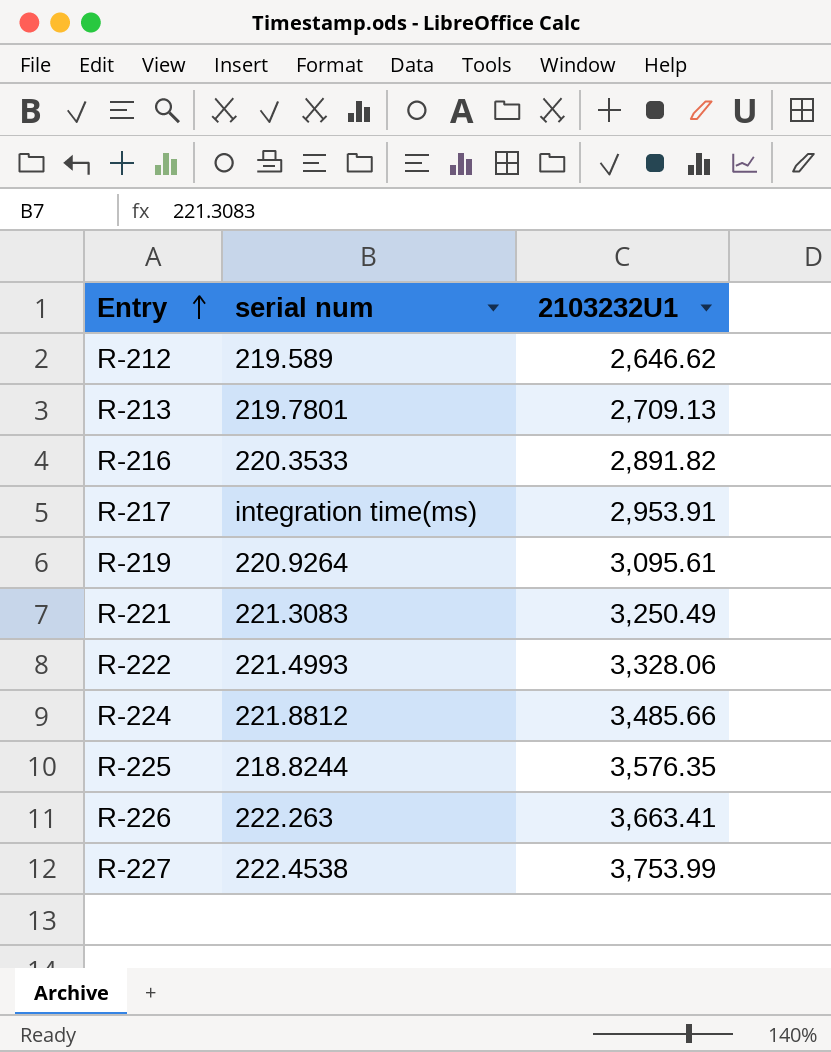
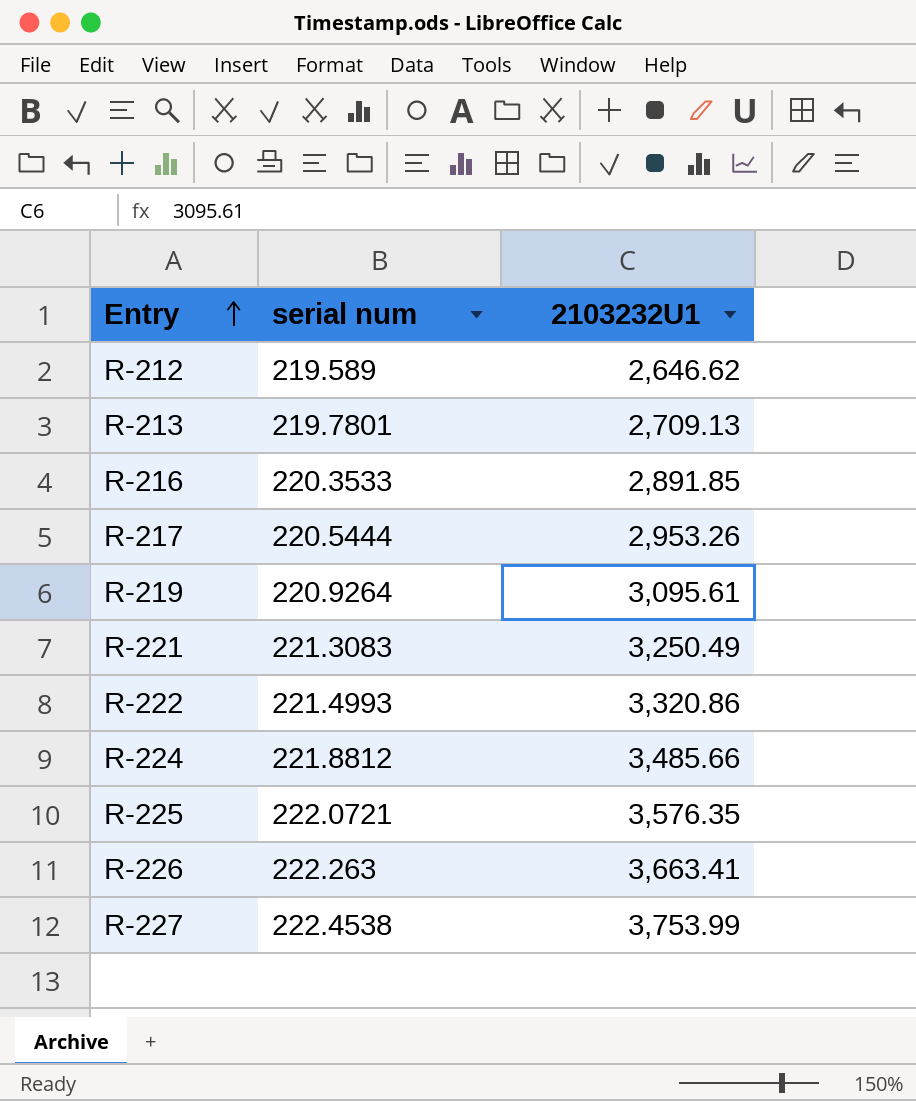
R-216 | 2103232U1: 2,891.82 -> 2,891.85
R-217 | serial num: integration time(ms) -> 220.5444
R-217 | 2103232U1: 2,953.91 -> 2,953.26
R-222 | 2103232U1: 3,328.06 -> 3,320.86
R-225 | serial num: 218.8244 -> 222.0721

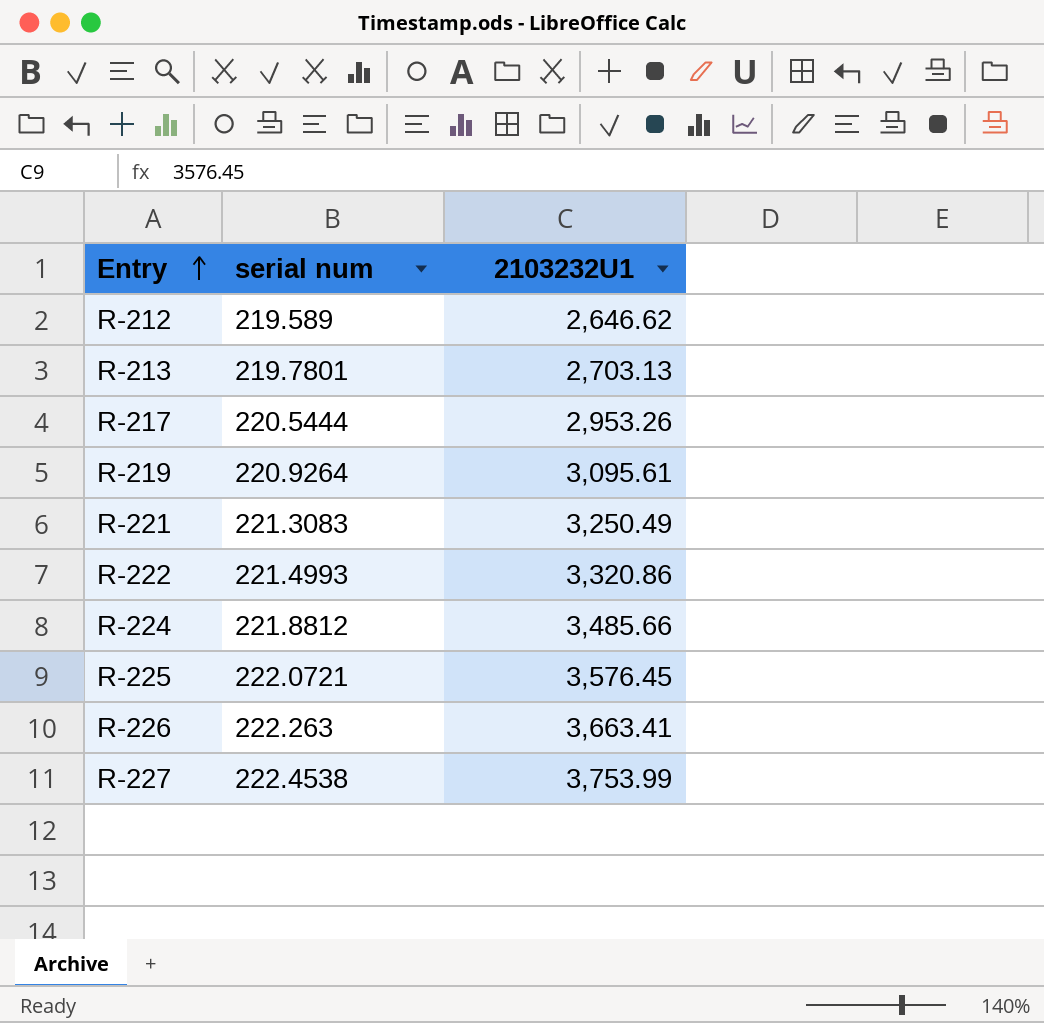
row R-216: 220.3533 | 2,891.85 -> none
R-213 | 2103232U1: 2,709.13 -> 2,703.13
R-225 | 2103232U1: 3,576.35 -> 3,576.45

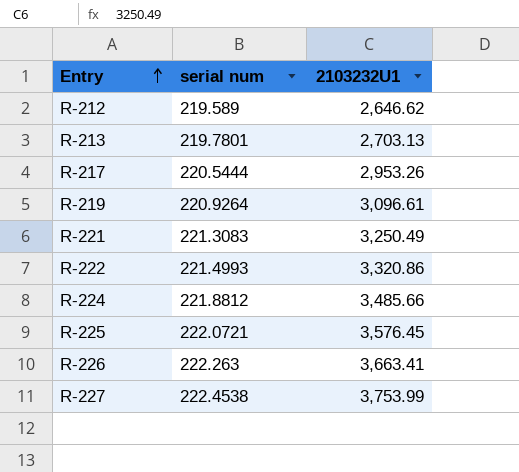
R-219 | 2103232U1: 3,095.61 -> 3,096.61

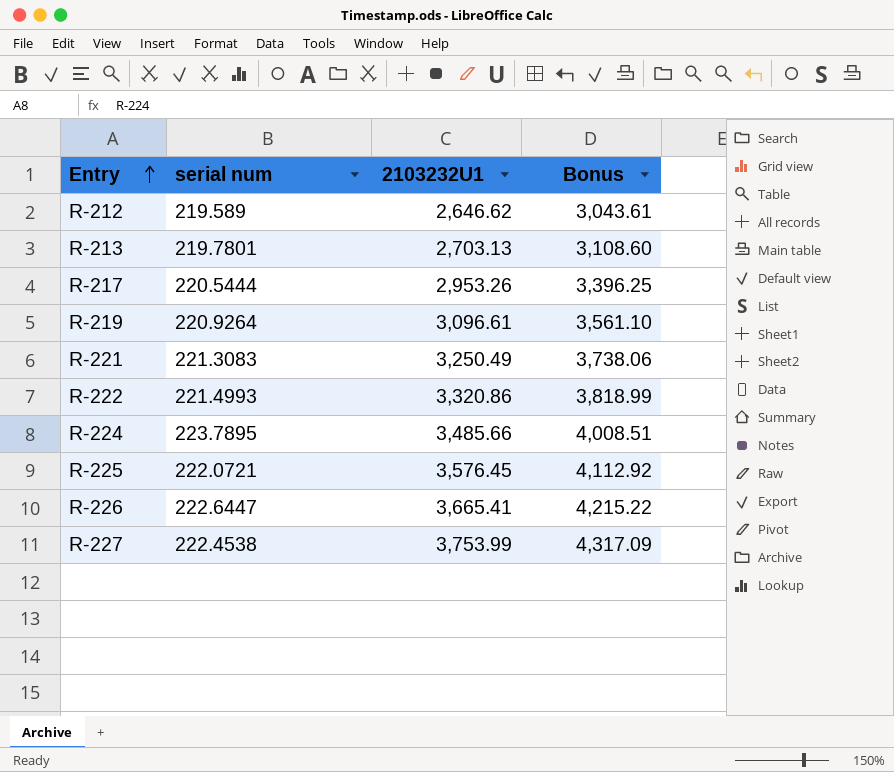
column Bonus | formula: none -> [2103232U1] * 1.15
R-224 | serial num: 221.8812 -> 223.7895
R-226 | serial num: 222.263 -> 222.6447
R-226 | 2103232U1: 3,663.41 -> 3,665.41

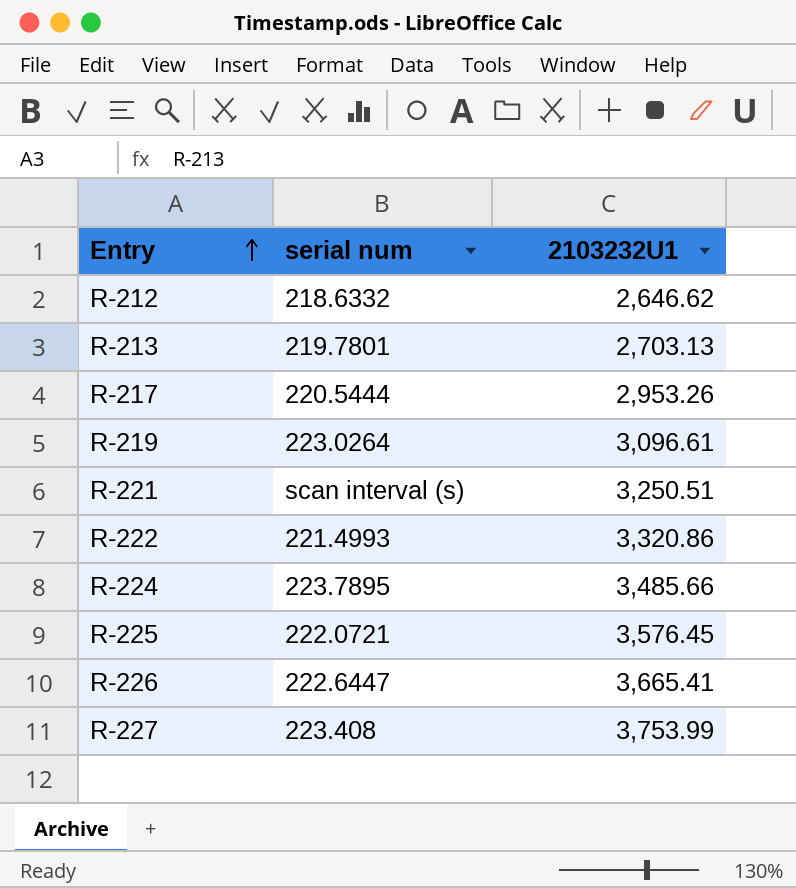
column Bonus | formula: [2103232U1] * 1.15 -> none
R-212 | serial num: 219.589 -> 218.6332
R-219 | serial num: 220.9264 -> 223.0264
R-221 | serial num: 221.3083 -> scan interval (s)
R-221 | 2103232U1: 3,250.49 -> 3,250.51
R-227 | serial num: 222.4538 -> 223.408

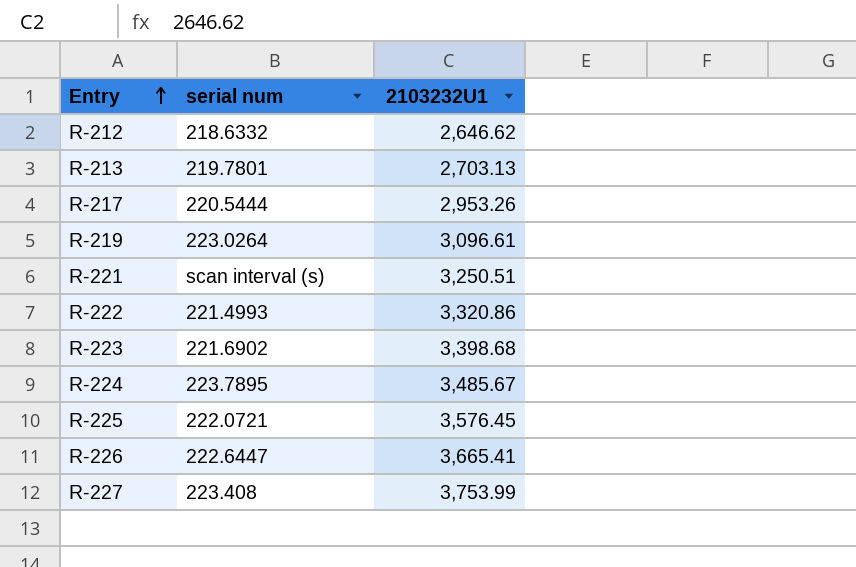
row R-223: none -> 221.6902 | 3,398.68
R-224 | 2103232U1: 3,485.66 -> 3,485.67

